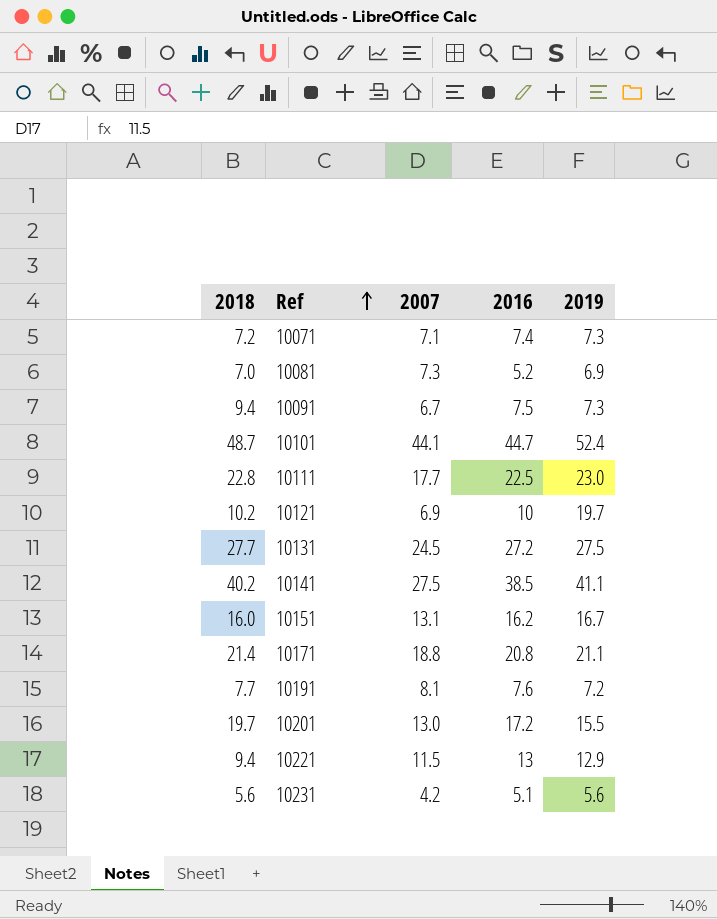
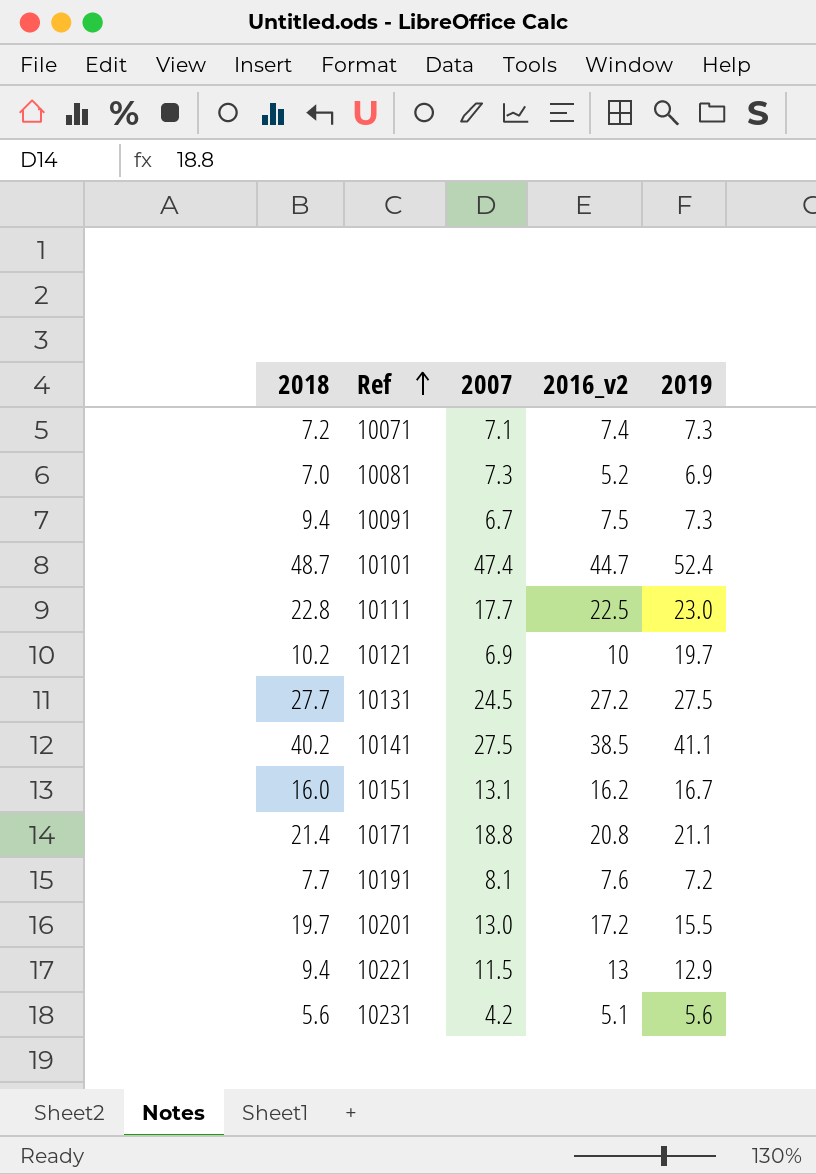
column name: 2016 -> 2016_v2
10101 | 2007: 44.1 -> 47.4

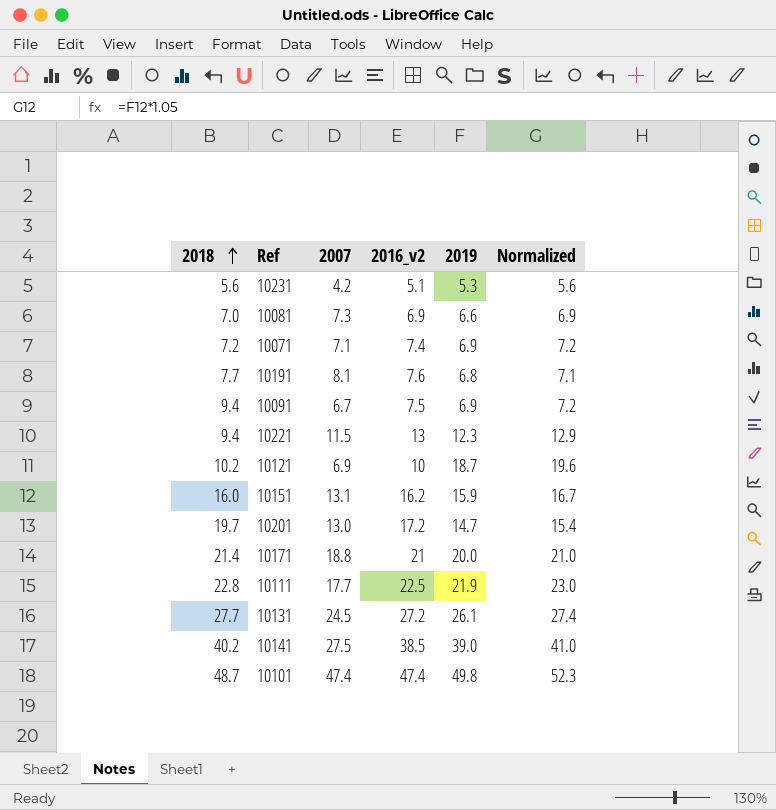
row order: Ref ascending -> 2018 ascending
column Normalized | formula: none -> [2019] * 1.05
10231 | 2019: 5.6 -> 5.3
10081 | 2016_v2: 5.2 -> 6.9
10081 | 2019: 6.9 -> 6.6
10071 | 2019: 7.3 -> 6.9
10191 | 2019: 7.2 -> 6.8
10091 | 2019: 7.3 -> 6.9
10221 | 2019: 12.9 -> 12.3
10121 | 2019: 19.7 -> 18.7
10151 | 2019: 16.7 -> 15.9
10201 | 2019: 15.5 -> 14.7
10171 | 2016_v2: 20.8 -> 21
10171 | 2019: 21.1 -> 20.0
10111 | 2019: 23.0 -> 21.9
10131 | 2019: 27.5 -> 26.1
10141 | 2019: 41.1 -> 39.0
10101 | 2016_v2: 44.7 -> 47.4
10101 | 2019: 52.4 -> 49.8

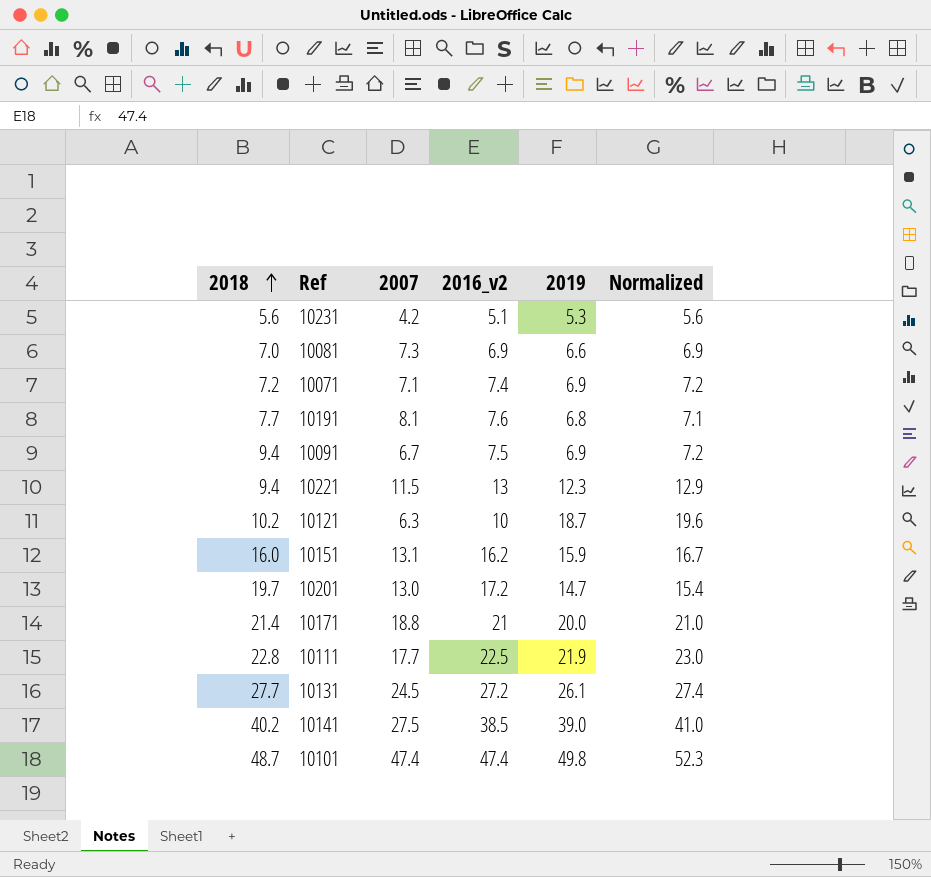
10121 | 2007: 6.9 -> 6.3

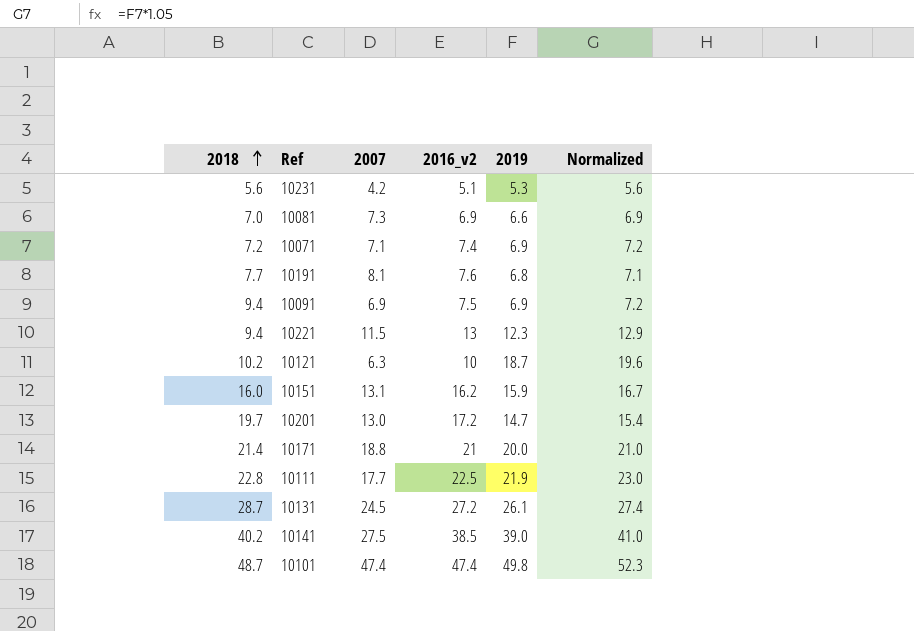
10091 | 2007: 6.7 -> 6.9
10131 | 2018: 27.7 -> 28.7

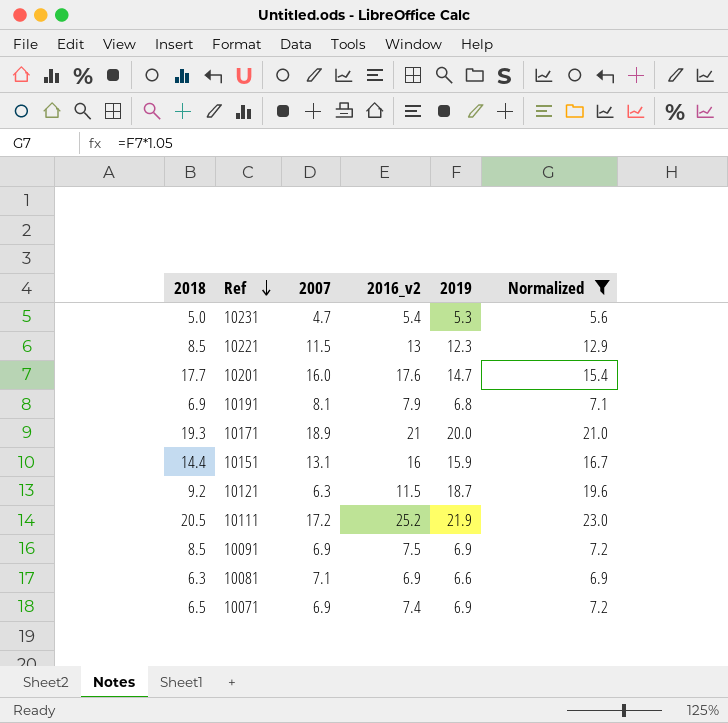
filter: none -> Normalized <= 23.0
row order: 2018 ascending -> Ref descending
10231 | 2018: 5.6 -> 5.0
10231 | 2007: 4.2 -> 4.7
10231 | 2016_v2: 5.1 -> 5.4
10221 | 2018: 9.4 -> 8.5
10201 | 2018: 19.7 -> 17.7
10201 | 2007: 13.0 -> 16.0
10201 | 2016_v2: 17.2 -> 17.6
10191 | 2018: 7.7 -> 6.9
10191 | 2016_v2: 7.6 -> 7.9
10171 | 2018: 21.4 -> 19.3
10171 | 2007: 18.8 -> 18.9
10151 | 2018: 16.0 -> 14.4
10151 | 2016_v2: 16.2 -> 16
10121 | 2018: 10.2 -> 9.2
10121 | 2016_v2: 10 -> 11.5
10111 | 2018: 22.8 -> 20.5
10111 | 2007: 17.7 -> 17.2
10111 | 2016_v2: 22.5 -> 25.2
10091 | 2018: 9.4 -> 8.5
10081 | 2018: 7.0 -> 6.3
10081 | 2007: 7.3 -> 7.1
10071 | 2018: 7.2 -> 6.5
10071 | 2007: 7.1 -> 6.9

